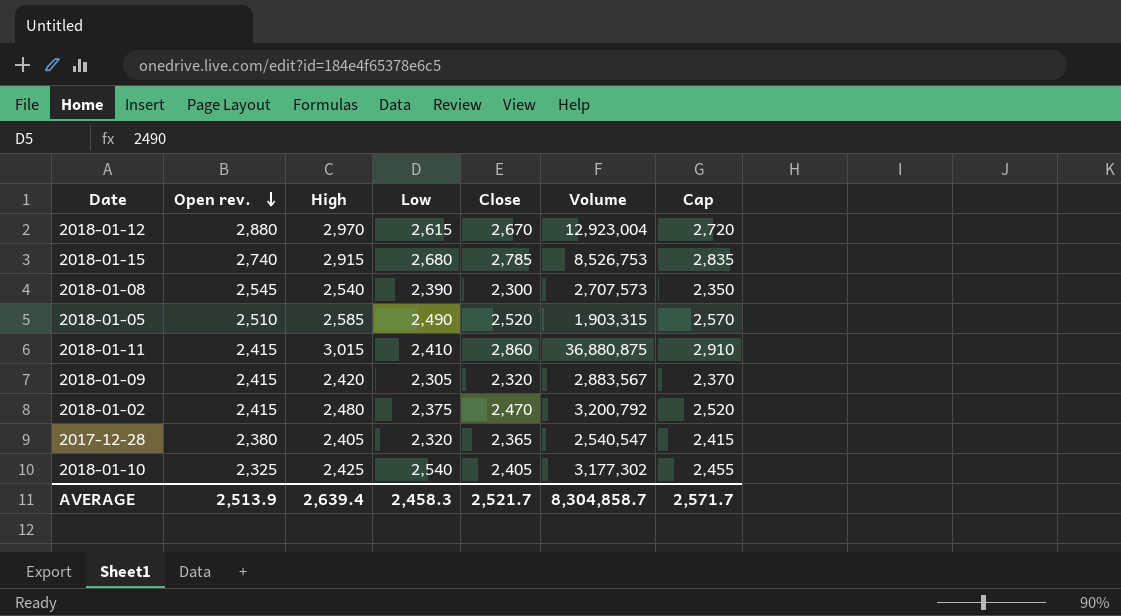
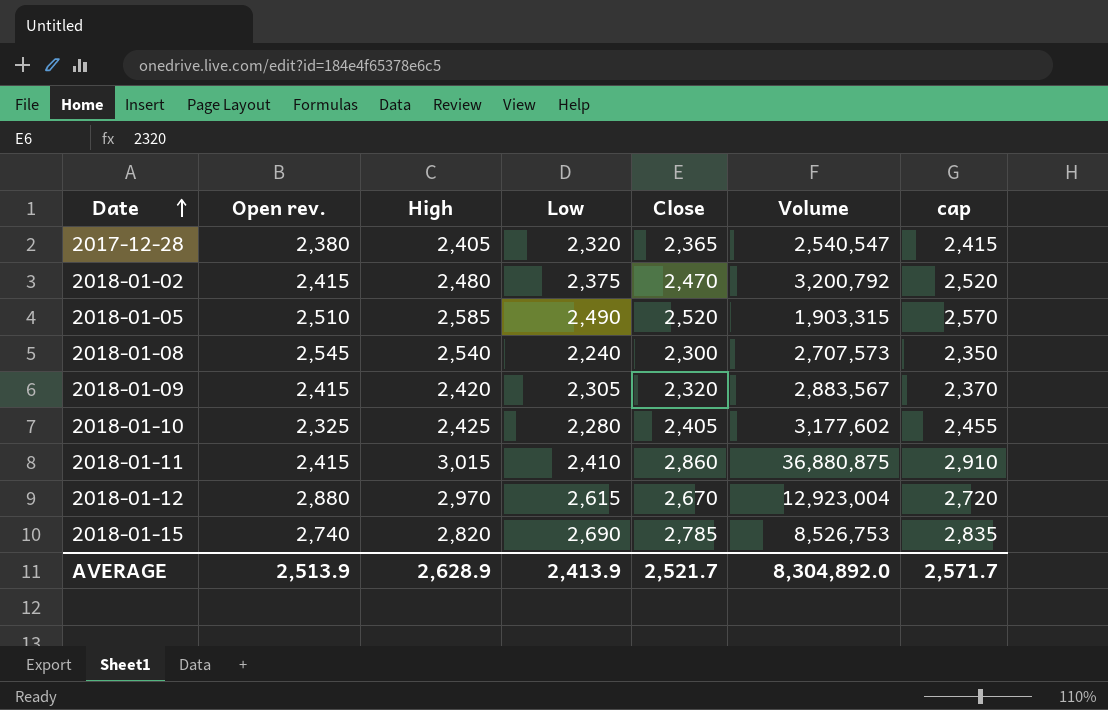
row order: Open rev. descending -> Date ascending
column name: Cap -> cap
2018-01-08 | Low: 2,390 -> 2,240
2018-01-10 | Low: 2,540 -> 2,280
2018-01-10 | Volume: 3,177,302 -> 3,177,602
2018-01-15 | High: 2,915 -> 2,820
2018-01-15 | Low: 2,680 -> 2,690
AVERAGE | High: 2,639.4 -> 2,628.9
AVERAGE | Low: 2,458.3 -> 2,413.9
AVERAGE | Volume: 8,304,858.7 -> 8,304,892.0

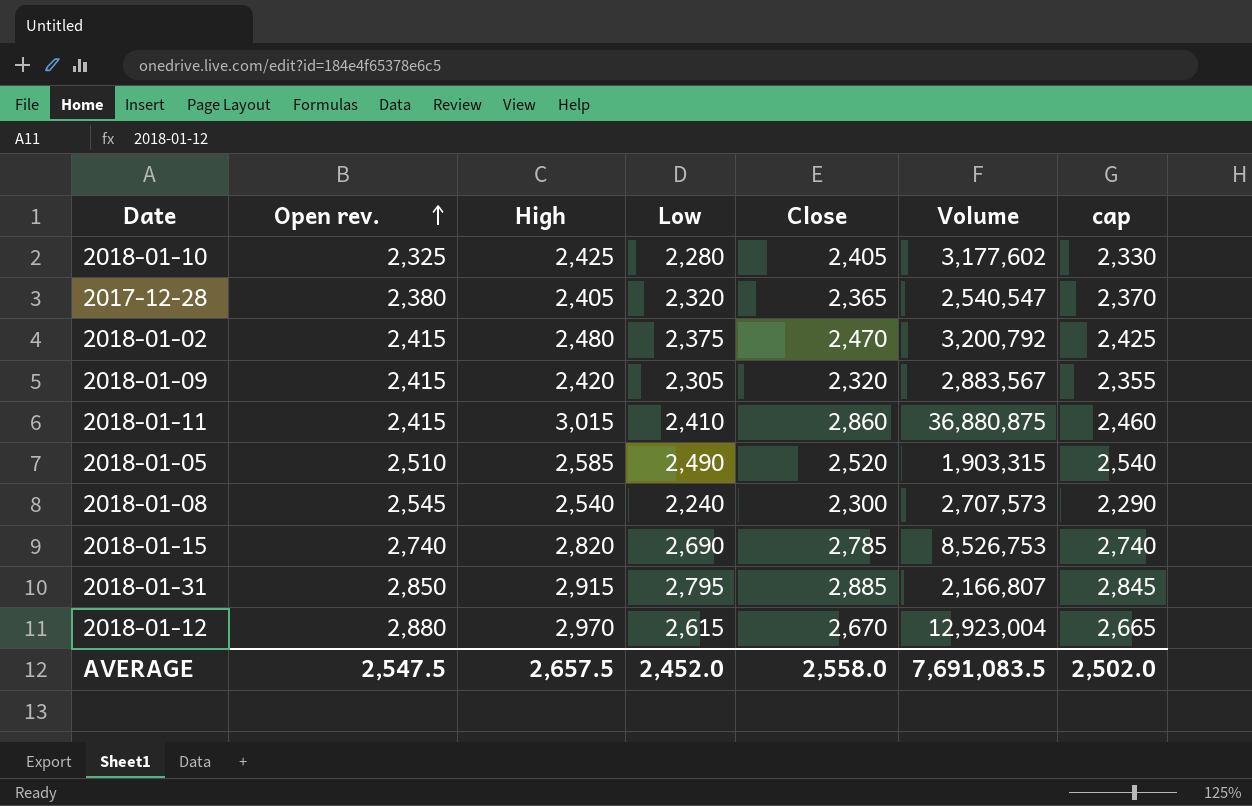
row order: Date ascending -> Open rev. ascending
column cap | formula: [Close] + 50 -> [Low] + 50
row 2018-01-31: none -> 2,850 | 2,915 | 2,795 | 2,885 | 2,166,807 | 2,845
AVERAGE | Open rev.: 2,513.9 -> 2,547.5
AVERAGE | High: 2,628.9 -> 2,657.5
AVERAGE | Low: 2,413.9 -> 2,452.0
AVERAGE | Close: 2,521.7 -> 2,558.0
AVERAGE | Volume: 8,304,892.0 -> 7,691,083.5
AVERAGE | cap: 2,571.7 -> 2,502.0

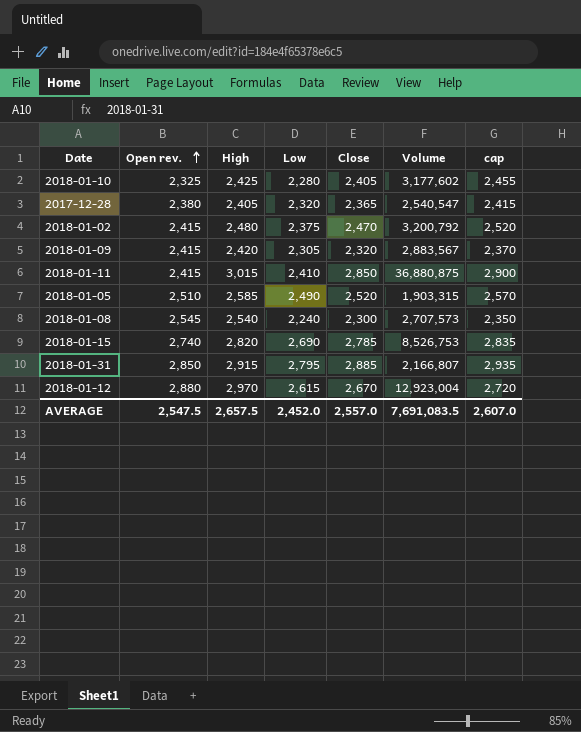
column cap | formula: [Low] + 50 -> [Close] + 50
2018-01-11 | Close: 2,860 -> 2,850
AVERAGE | Close: 2,558.0 -> 2,557.0
AVERAGE | cap: 2,502.0 -> 2,607.0

